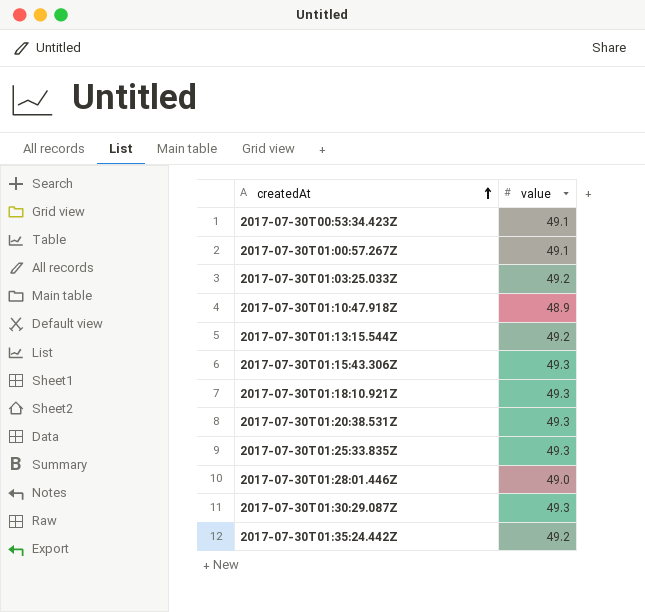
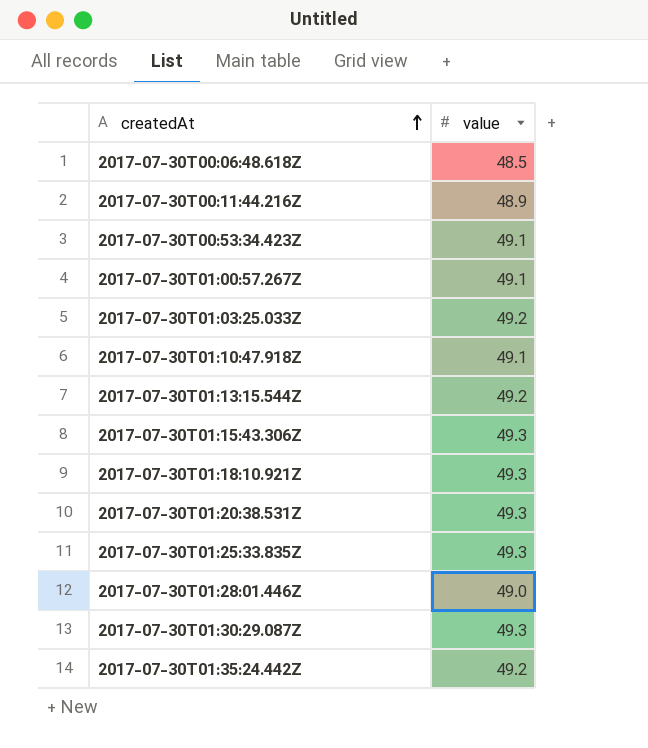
row 2017-07-30T00:06:48.618Z: none -> 48.5
row 2017-07-30T00:11:44.216Z: none -> 48.9
2017-07-30T01:10:47.918Z | value: 48.9 -> 49.1

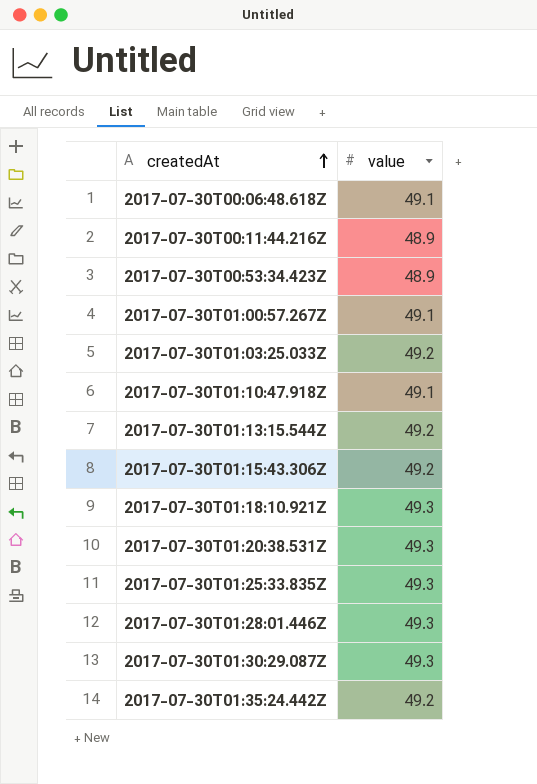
2017-07-30T00:06:48.618Z | value: 48.5 -> 49.1
2017-07-30T00:53:34.423Z | value: 49.1 -> 48.9
2017-07-30T01:15:43.306Z | value: 49.3 -> 49.2
2017-07-30T01:28:01.446Z | value: 49.0 -> 49.3

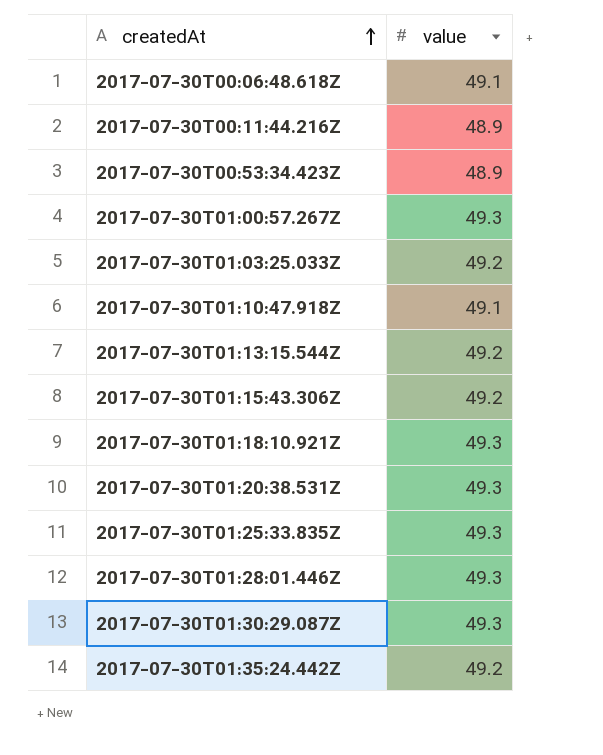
2017-07-30T01:00:57.267Z | value: 49.1 -> 49.3

